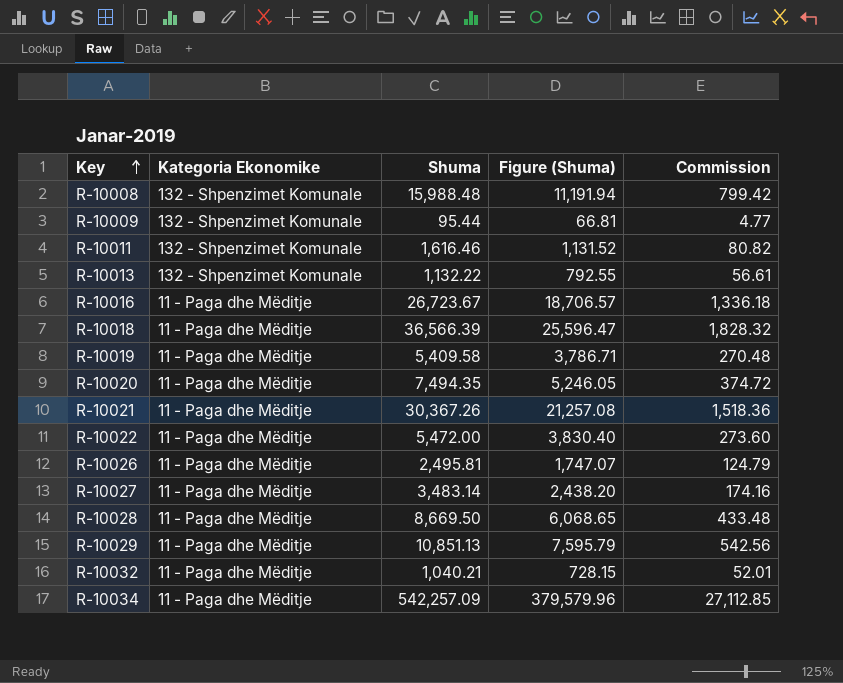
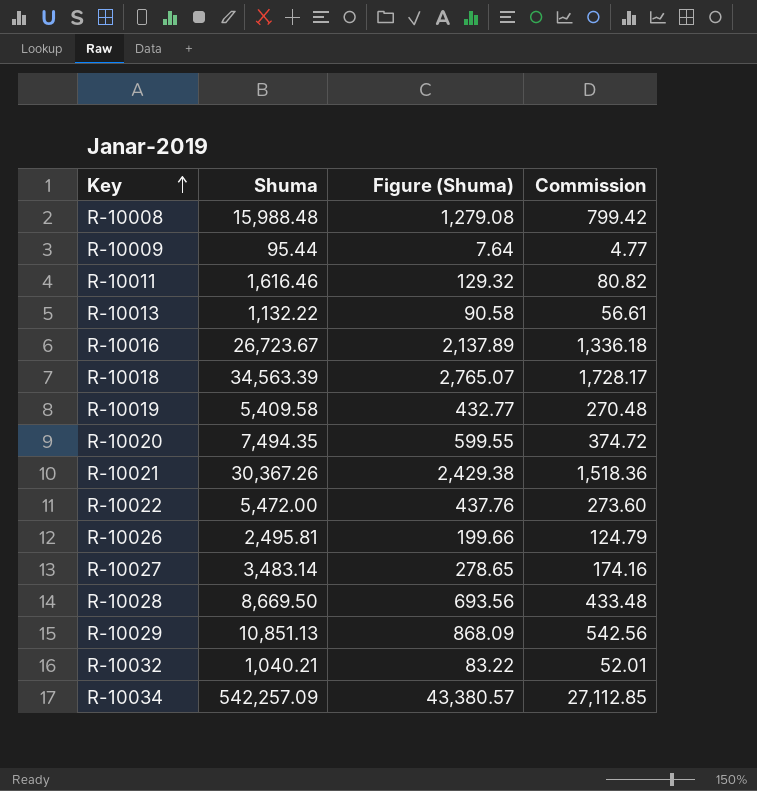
column Kategoria Ekonomike | position: 2 -> none
column Figure (Shuma) | formula: [Shuma] * 0.7 -> [Shuma] * 0.08
R-10018 | Shuma: 36,566.39 -> 34,563.39
R-10018 | Commission: 1,828.32 -> 1,728.17

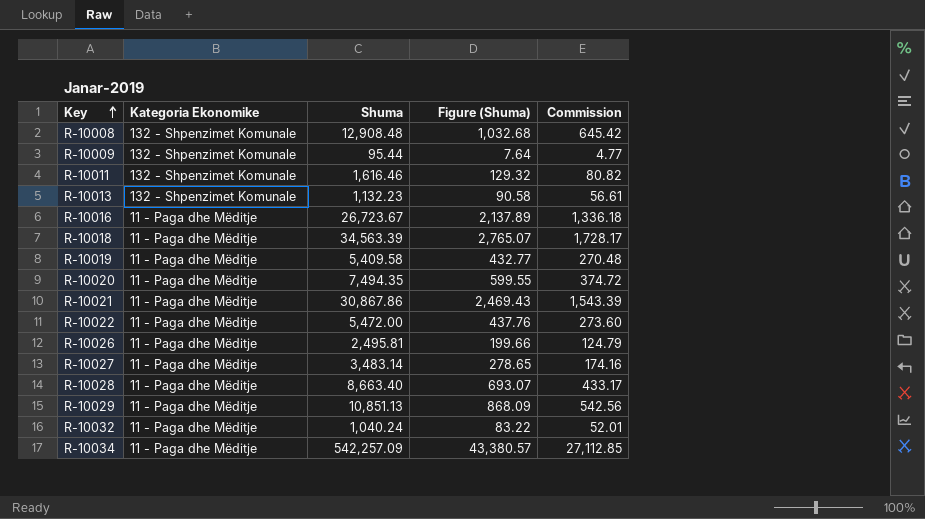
column Kategoria Ekonomike | position: none -> 2
R-10008 | Shuma: 15,988.48 -> 12,908.48
R-10008 | Figure (Shuma): 1,279.08 -> 1,032.68
R-10008 | Commission: 799.42 -> 645.42
R-10013 | Shuma: 1,132.22 -> 1,132.23
R-10021 | Shuma: 30,367.26 -> 30,867.86
R-10021 | Figure (Shuma): 2,429.38 -> 2,469.43
R-10021 | Commission: 1,518.36 -> 1,543.39
R-10028 | Shuma: 8,669.50 -> 8,663.40
R-10028 | Figure (Shuma): 693.56 -> 693.07
R-10028 | Commission: 433.48 -> 433.17
R-10032 | Shuma: 1,040.21 -> 1,040.24

